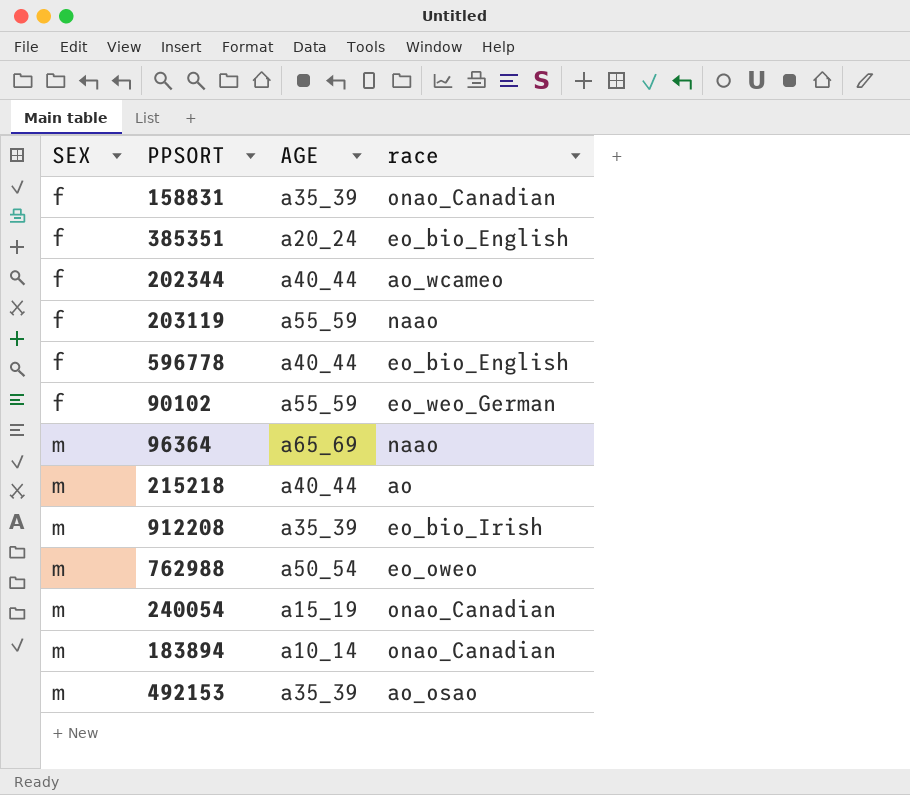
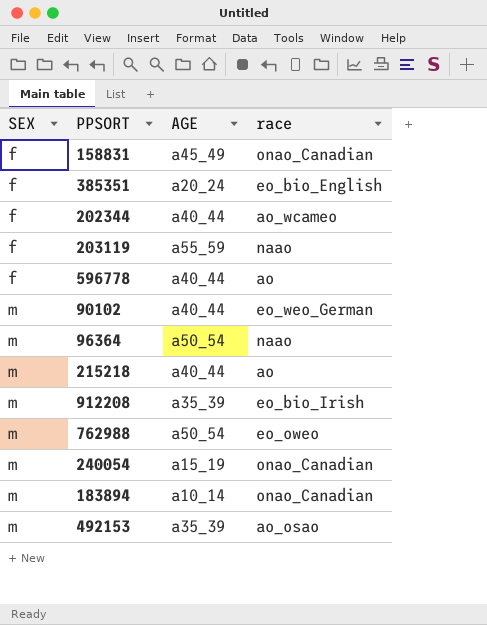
158831 | AGE: a35_39 -> a45_49
596778 | race: eo_bio_English -> ao
90102 | SEX: f -> m
90102 | AGE: a55_59 -> a40_44
96364 | AGE: a65_69 -> a50_54

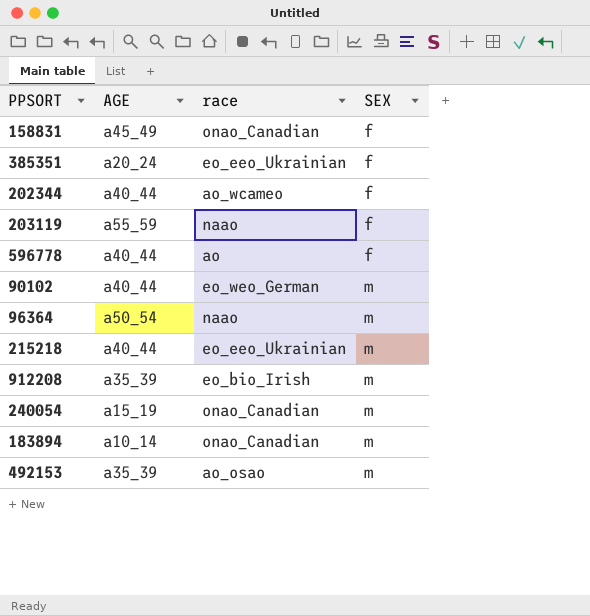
column SEX | position: 1 -> 4
row 762988: m | a50_54 | eo_oweo -> none
385351 | race: eo_bio_English -> eo_eeo_Ukrainian
215218 | race: ao -> eo_eeo_Ukrainian

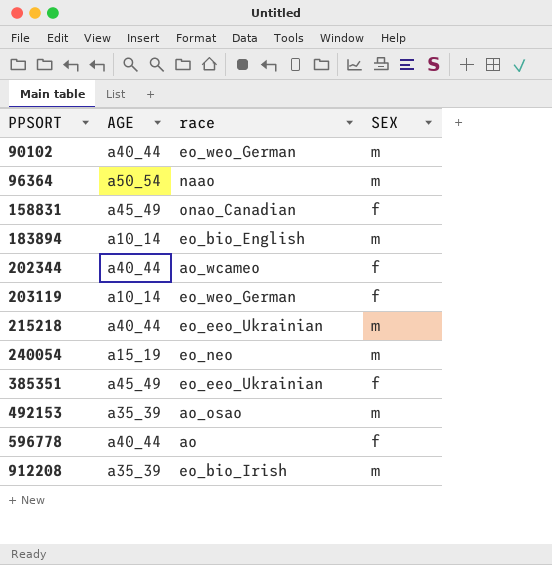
row order: SEX ascending -> PPSORT ascending
183894 | race: onao_Canadian -> eo_bio_English
203119 | AGE: a55_59 -> a10_14
203119 | race: naao -> eo_weo_German
240054 | race: onao_Canadian -> eo_neo
385351 | AGE: a20_24 -> a45_49

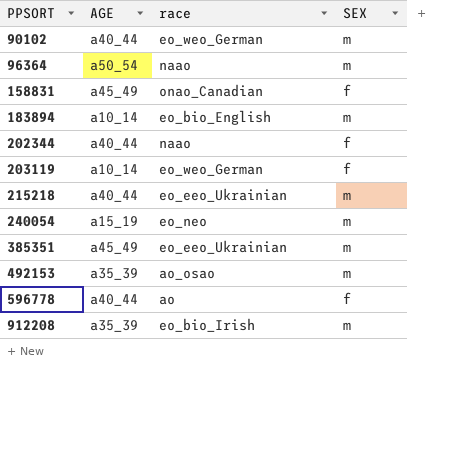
202344 | race: ao_wcameo -> naao
385351 | SEX: f -> m

